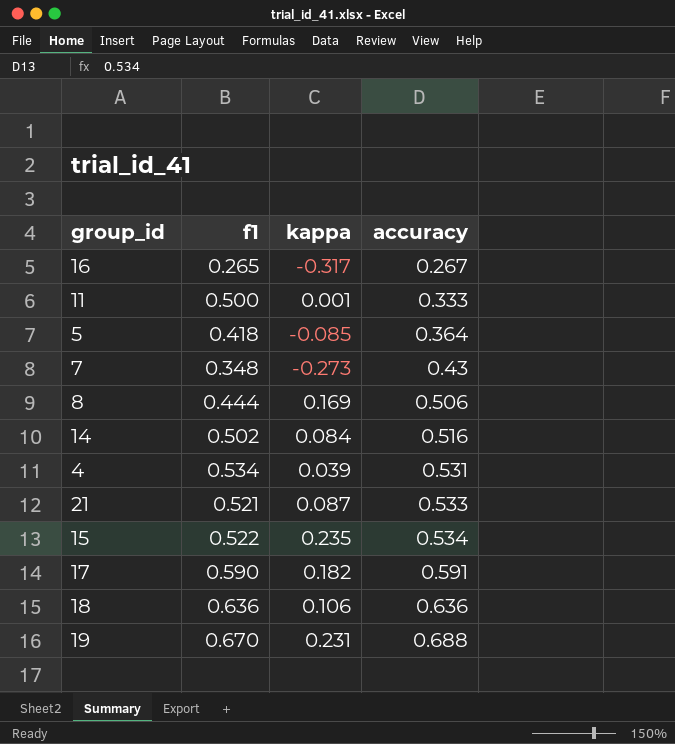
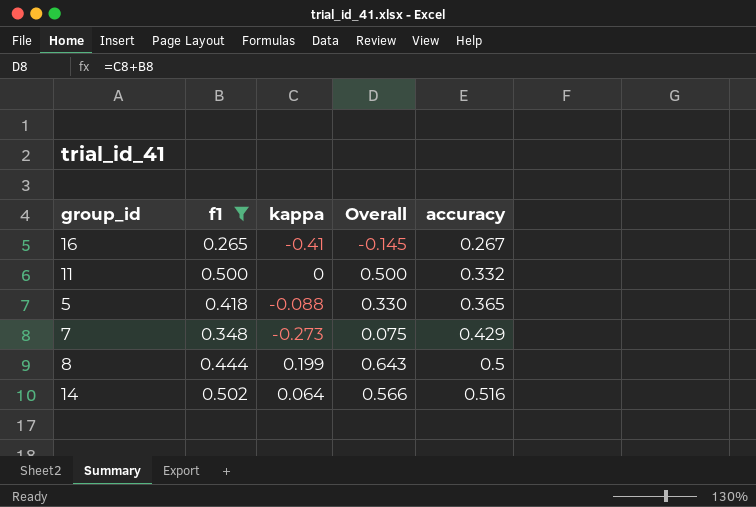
filter: none -> f1 <= 0.502
column Overall | formula: none -> [f1] + [kappa]
16 | kappa: -0.317 -> -0.41
11 | kappa: 0.001 -> 0
11 | accuracy: 0.333 -> 0.332
5 | kappa: -0.085 -> -0.088
5 | accuracy: 0.364 -> 0.365
7 | accuracy: 0.43 -> 0.429
8 | kappa: 0.169 -> 0.199
8 | accuracy: 0.506 -> 0.5
14 | kappa: 0.084 -> 0.064

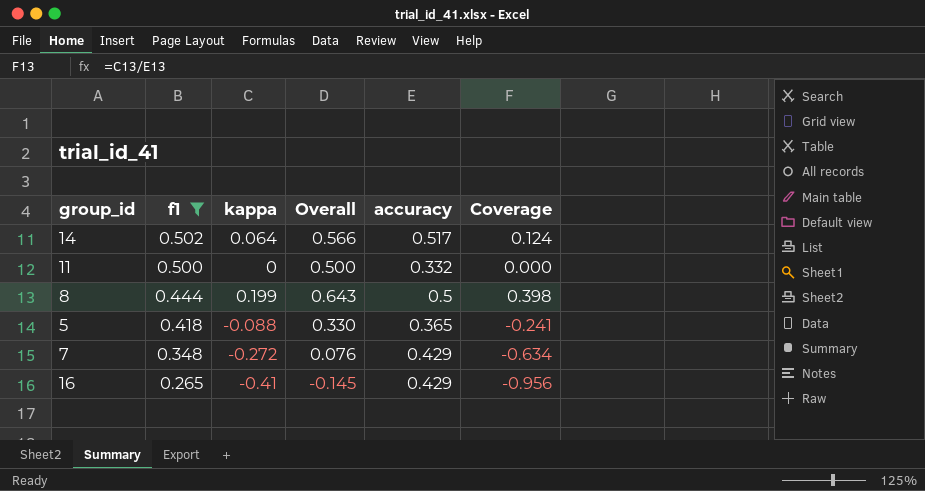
row order: accuracy ascending -> f1 descending
column Coverage | formula: none -> [kappa] / [accuracy]
14 | accuracy: 0.516 -> 0.517
7 | kappa: -0.273 -> -0.272
7 | Overall: 0.075 -> 0.076
16 | accuracy: 0.267 -> 0.429

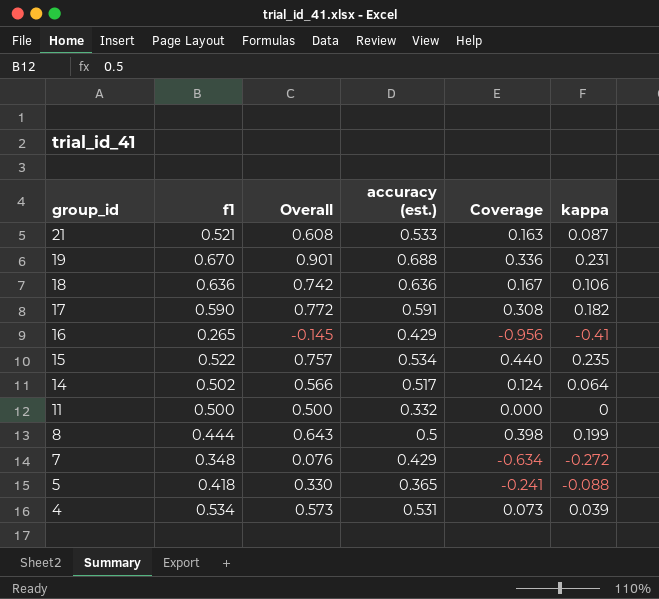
filter: f1 <= 0.502 -> none
row order: f1 descending -> group_id descending
column name: accuracy -> accuracy (est.)
column kappa | position: 3 -> 6

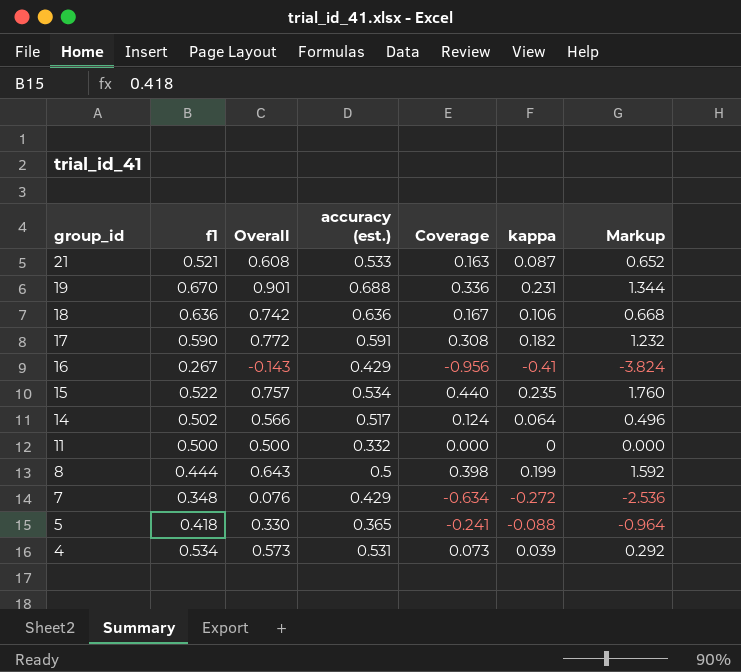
column Markup | formula: none -> [Coverage] * 4
16 | f1: 0.265 -> 0.267
16 | Overall: -0.145 -> -0.143

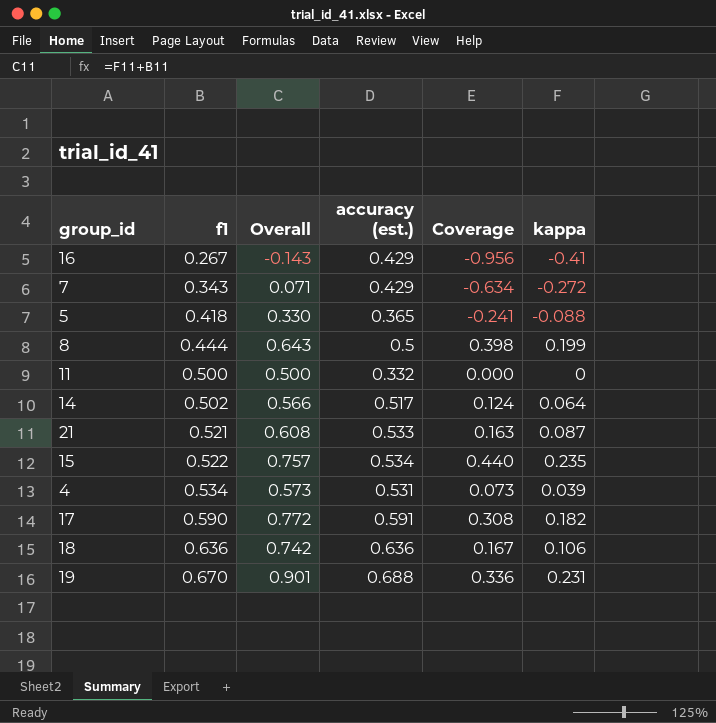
row order: group_id descending -> f1 ascending
column Markup | formula: [Coverage] * 4 -> none
7 | f1: 0.348 -> 0.343
7 | Overall: 0.076 -> 0.071

